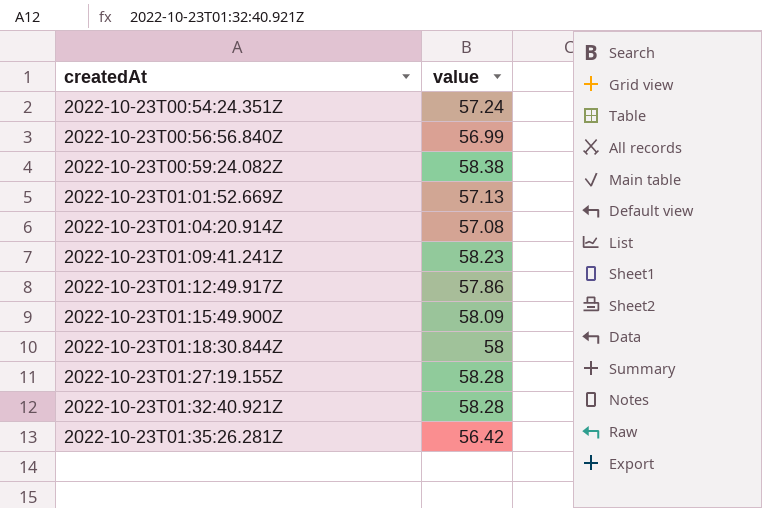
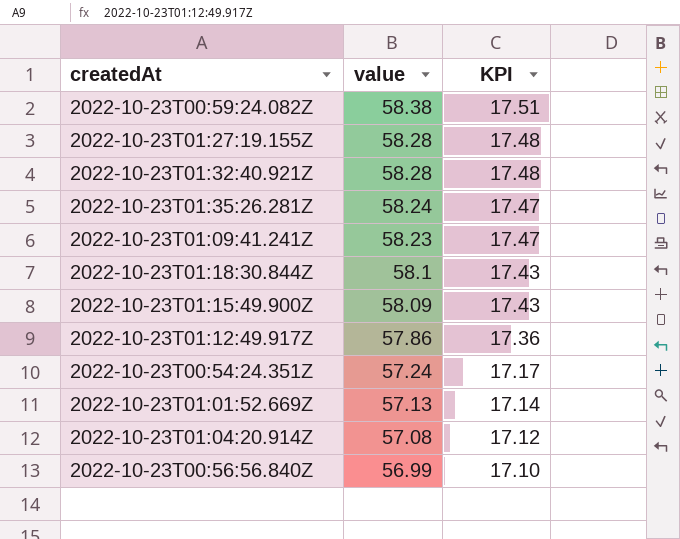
row order: createdAt ascending -> value descending
column KPI | formula: none -> [value] * 0.3
2022-10-23T01:35:26.281Z | value: 56.42 -> 58.24
2022-10-23T01:18:30.844Z | value: 58 -> 58.1

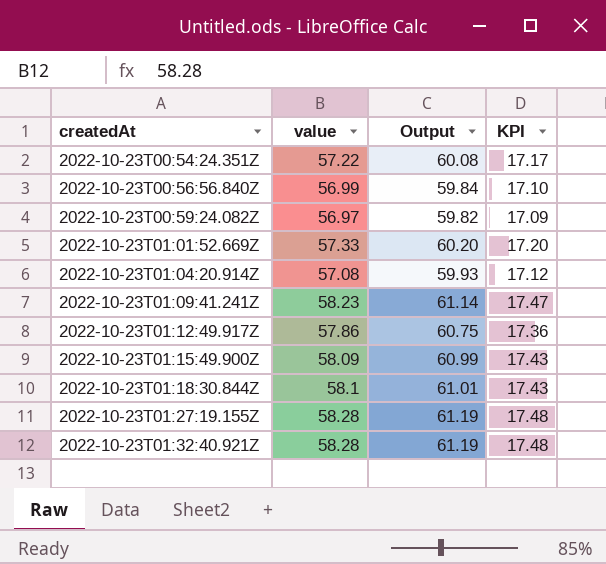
row order: value descending -> createdAt ascending
column Output | formula: none -> [value] * 1.05
row 2022-10-23T01:35:26.281Z: 58.24 | 17.47 -> none
2022-10-23T00:54:24.351Z | value: 57.24 -> 57.22
2022-10-23T00:59:24.082Z | value: 58.38 -> 56.97
2022-10-23T00:59:24.082Z | KPI: 17.51 -> 17.09
2022-10-23T01:01:52.669Z | value: 57.13 -> 57.33
2022-10-23T01:01:52.669Z | KPI: 17.14 -> 17.20

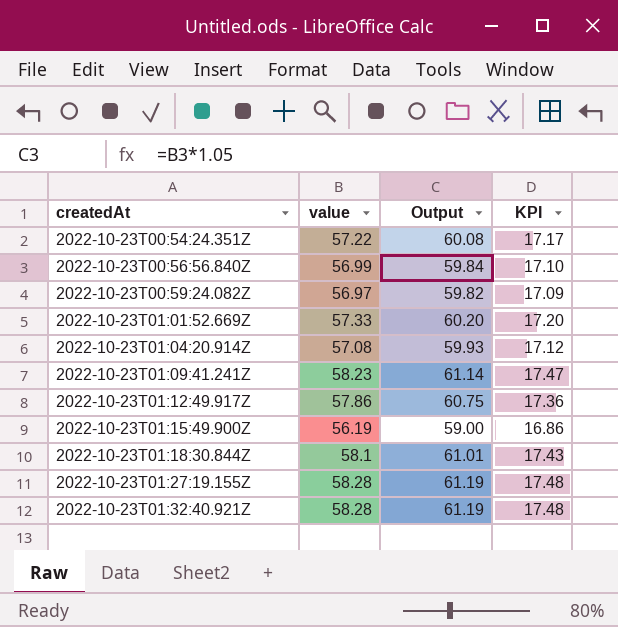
2022-10-23T01:15:49.900Z | value: 58.09 -> 56.19
2022-10-23T01:15:49.900Z | Output: 60.99 -> 59.00
2022-10-23T01:15:49.900Z | KPI: 17.43 -> 16.86

